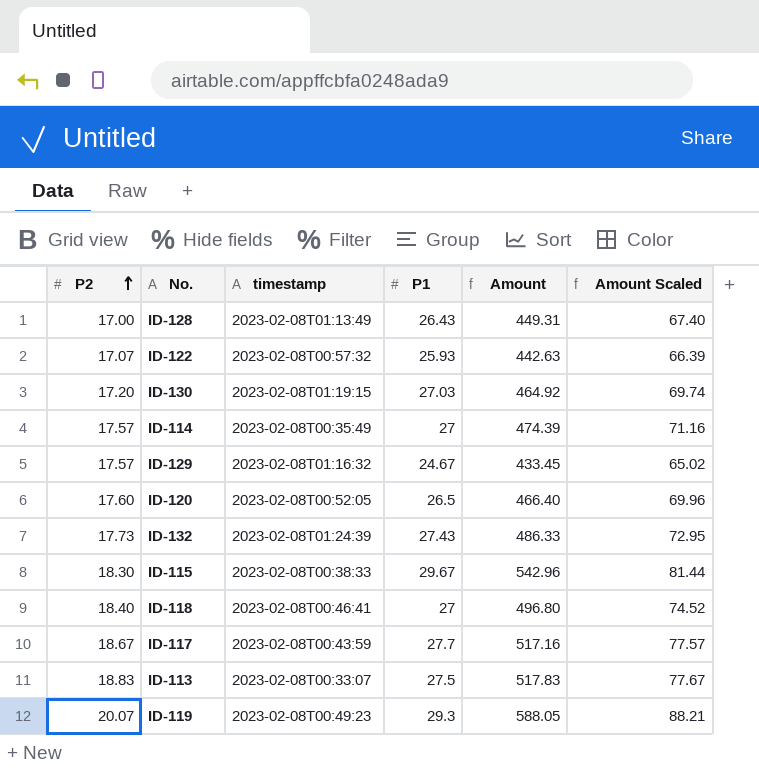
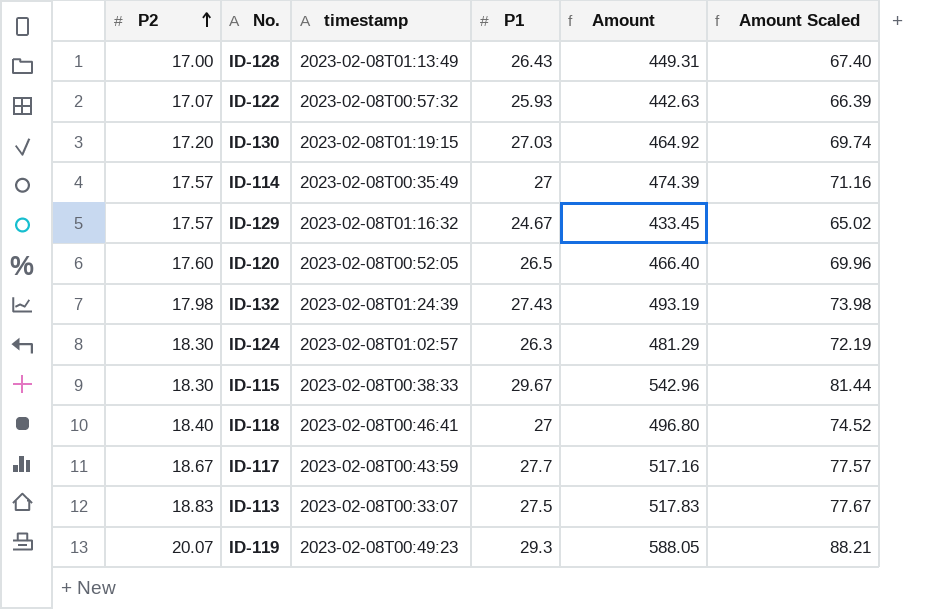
ID-132 | P2: 17.73 -> 17.98
ID-132 | Amount: 486.33 -> 493.19
ID-132 | Amount Scaled: 72.95 -> 73.98
row ID-124: none -> 18.30 | 2023-02-08T01:02:57 | 26.3 | 481.29 | 72.19

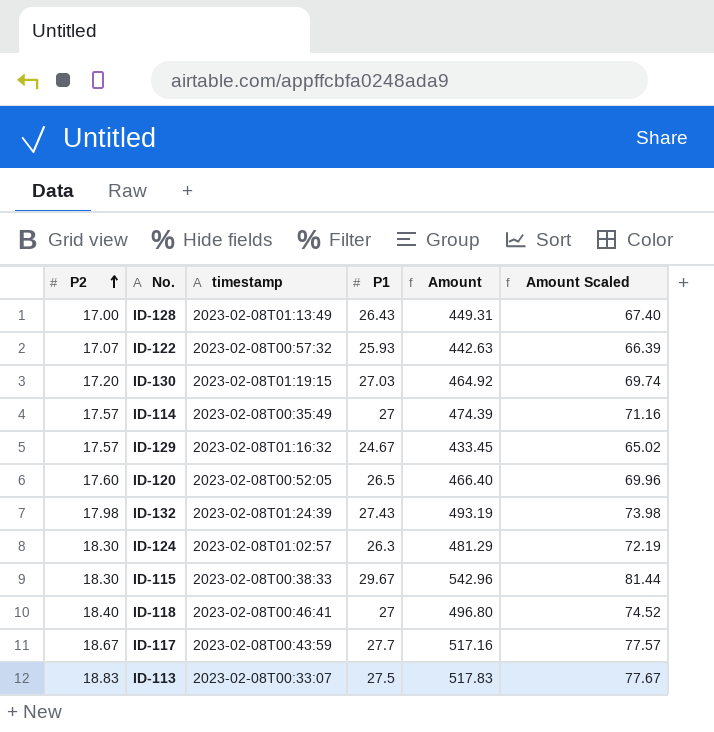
row ID-119: 20.07 | 2023-02-08T00:49:23 | 29.3 | 588.05 | 88.21 -> none

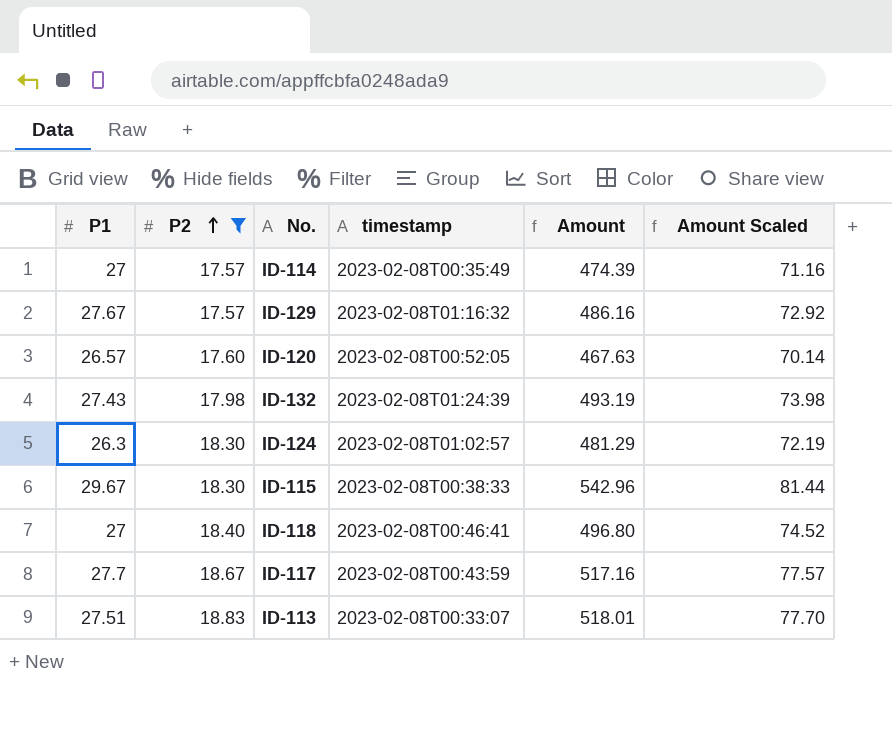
filter: none -> P2 >= 17.57
column P1 | position: 4 -> 1
ID-129 | P1: 24.67 -> 27.67
ID-129 | Amount: 433.45 -> 486.16
ID-129 | Amount Scaled: 65.02 -> 72.92
ID-120 | P1: 26.5 -> 26.57
ID-120 | Amount: 466.40 -> 467.63
ID-120 | Amount Scaled: 69.96 -> 70.14
ID-113 | P1: 27.5 -> 27.51
ID-113 | Amount: 517.83 -> 518.01
ID-113 | Amount Scaled: 77.67 -> 77.70

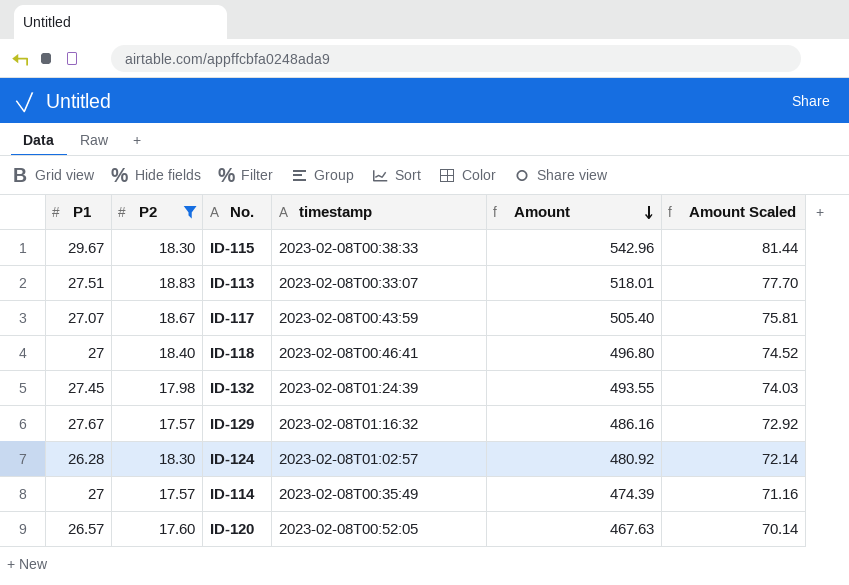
row order: P2 ascending -> Amount descending
ID-117 | P1: 27.7 -> 27.07
ID-117 | Amount: 517.16 -> 505.40
ID-117 | Amount Scaled: 77.57 -> 75.81
ID-132 | P1: 27.43 -> 27.45
ID-132 | Amount: 493.19 -> 493.55
ID-132 | Amount Scaled: 73.98 -> 74.03
ID-124 | P1: 26.3 -> 26.28
ID-124 | Amount: 481.29 -> 480.92
ID-124 | Amount Scaled: 72.19 -> 72.14

